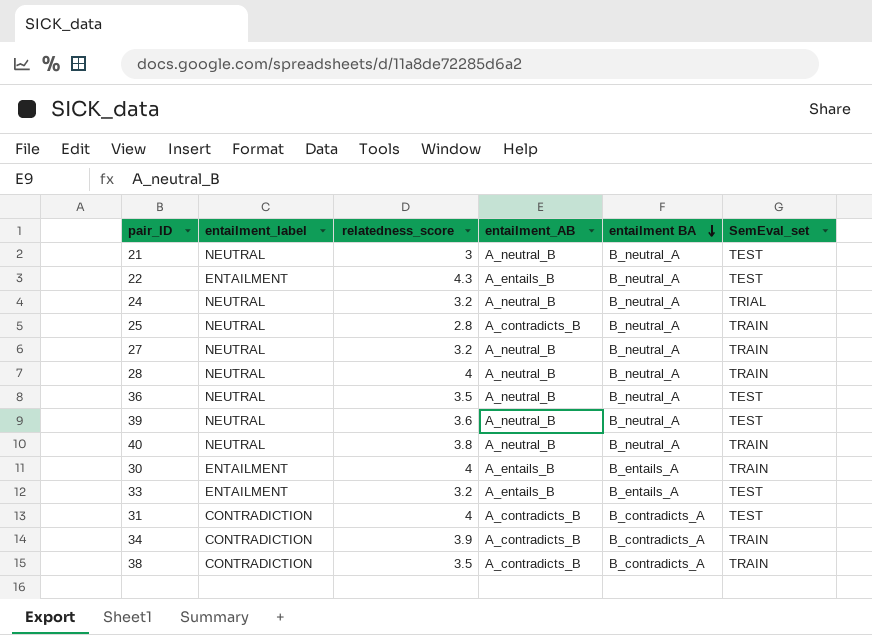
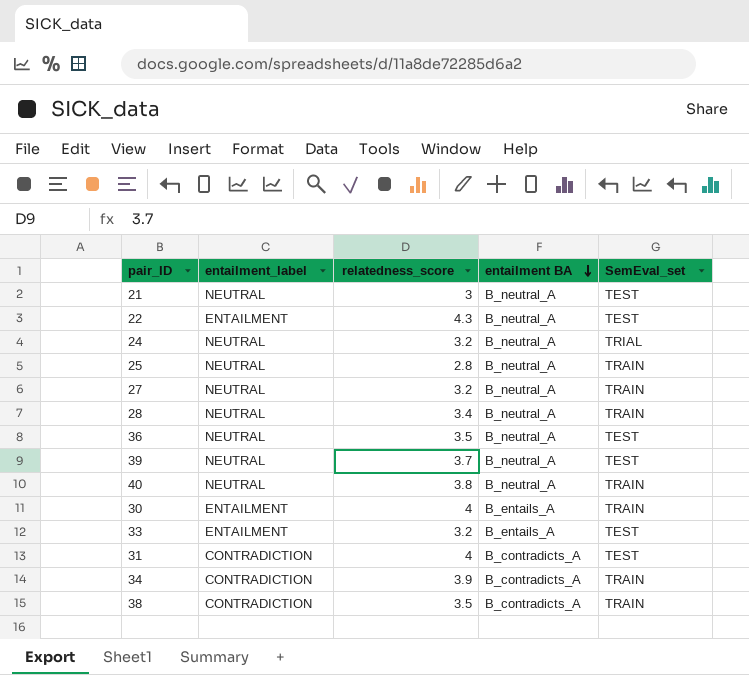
column entailment_AB | position: 4 -> none
28 | relatedness_score: 4 -> 3.4
39 | relatedness_score: 3.6 -> 3.7

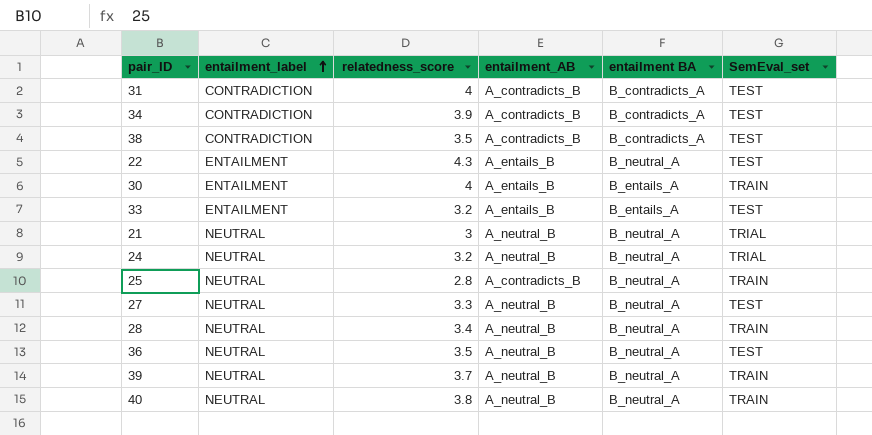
row order: entailment BA descending -> entailment_label ascending
column entailment_AB | position: none -> 4
34 | SemEval_set: TRAIN -> TEST
38 | SemEval_set: TRAIN -> TEST
21 | SemEval_set: TEST -> TRIAL
27 | relatedness_score: 3.2 -> 3.3
27 | SemEval_set: TRAIN -> TEST
39 | SemEval_set: TEST -> TRAIN

